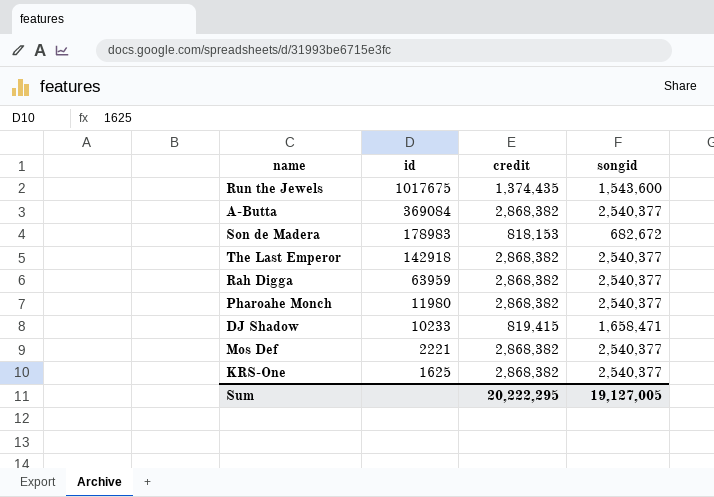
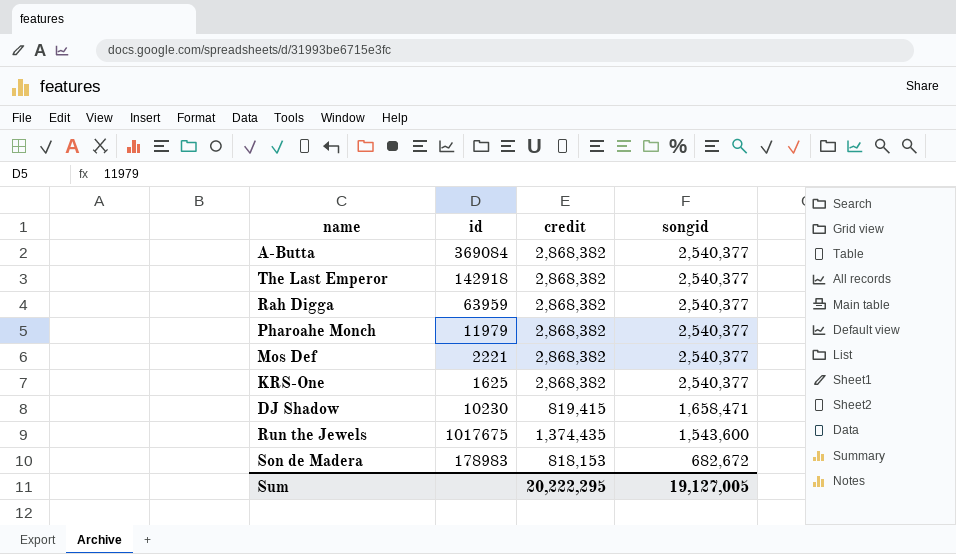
row order: id descending -> songid descending
Pharoahe Monch | id: 11980 -> 11979
DJ Shadow | id: 10233 -> 10230

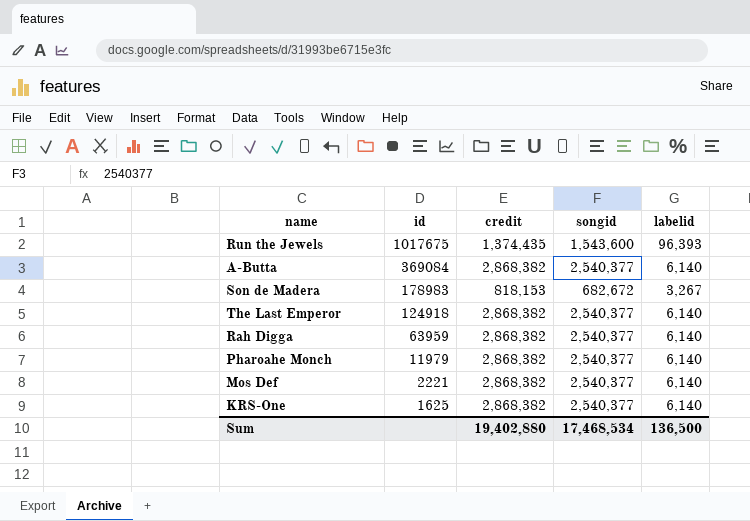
row order: songid descending -> id descending
column labelid | position: none -> 5
row DJ Shadow: 10230 | 819,415 | 1,658,471 -> none
The Last Emperor | id: 142918 -> 124918
Sum | credit: 20,222,295 -> 19,402,880
Sum | songid: 19,127,005 -> 17,468,534

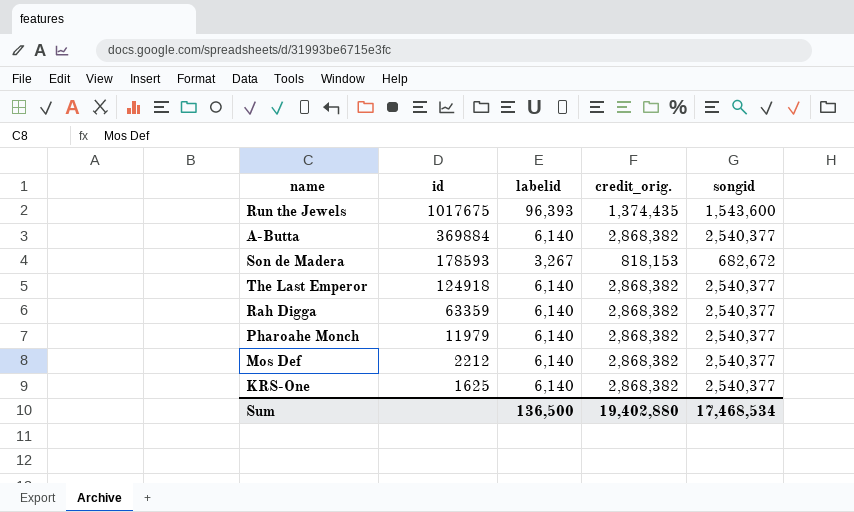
column labelid | position: 5 -> 3
column name: credit -> credit_orig.
A‐Butta | id: 369084 -> 369884
Son de Madera | id: 178983 -> 178593
Rah Digga | id: 63959 -> 63359
Mos Def | id: 2221 -> 2212

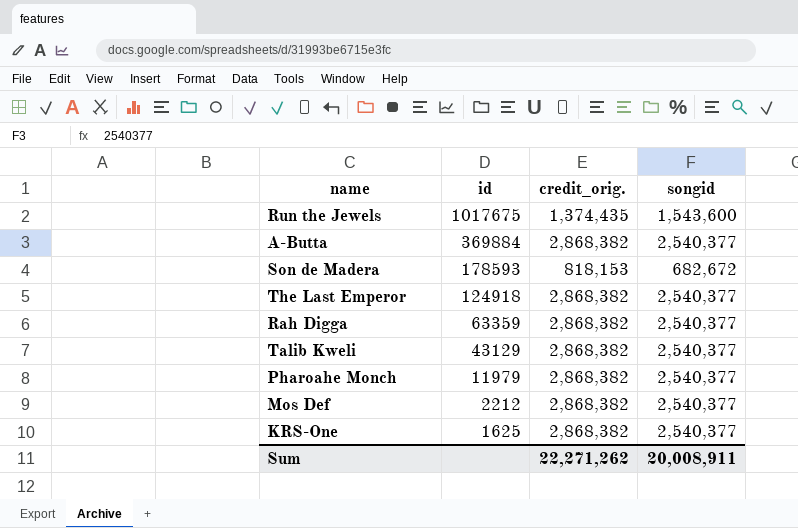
column labelid | position: 3 -> none
row Talib Kweli: none -> 43129 | 2,868,382 | 2,540,377
Sum | credit_orig.: 19,402,880 -> 22,271,262
Sum | songid: 17,468,534 -> 20,008,911

